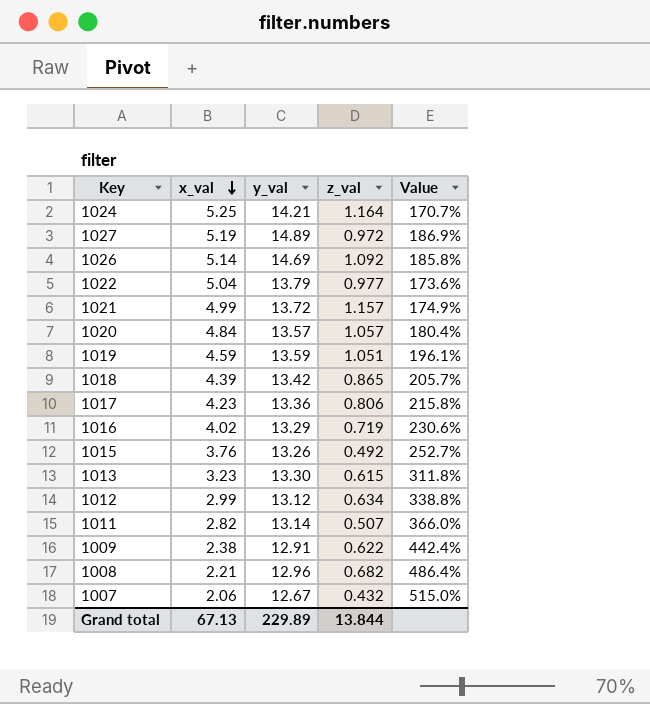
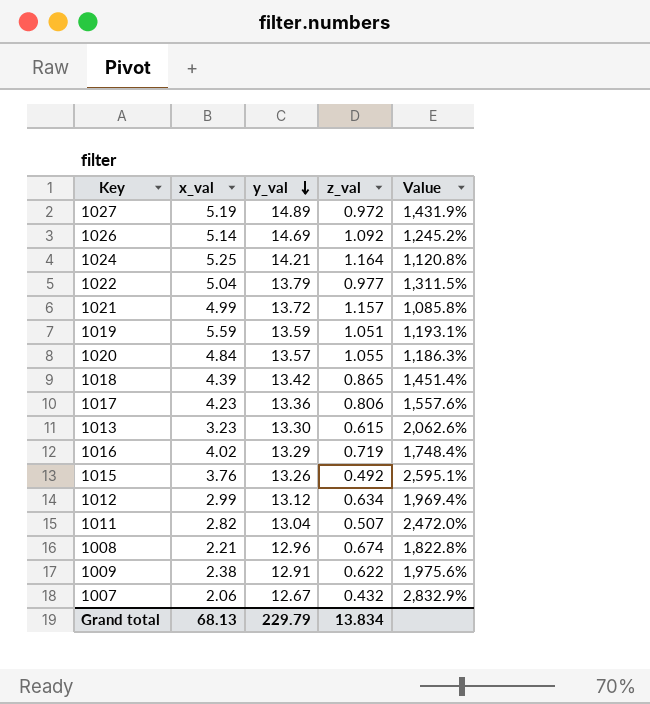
row order: x_val descending -> y_val descending
column Value | formula: ([y_val] - [x_val]) / [x_val] -> ([y_val] - [z_val]) / [z_val]
1019 | x_val: 4.59 -> 5.59
1020 | z_val: 1.057 -> 1.055
1011 | y_val: 13.14 -> 13.04
1008 | z_val: 0.682 -> 0.674
Grand total | x_val: 67.13 -> 68.13
Grand total | y_val: 229.89 -> 229.79
Grand total | z_val: 13.844 -> 13.834

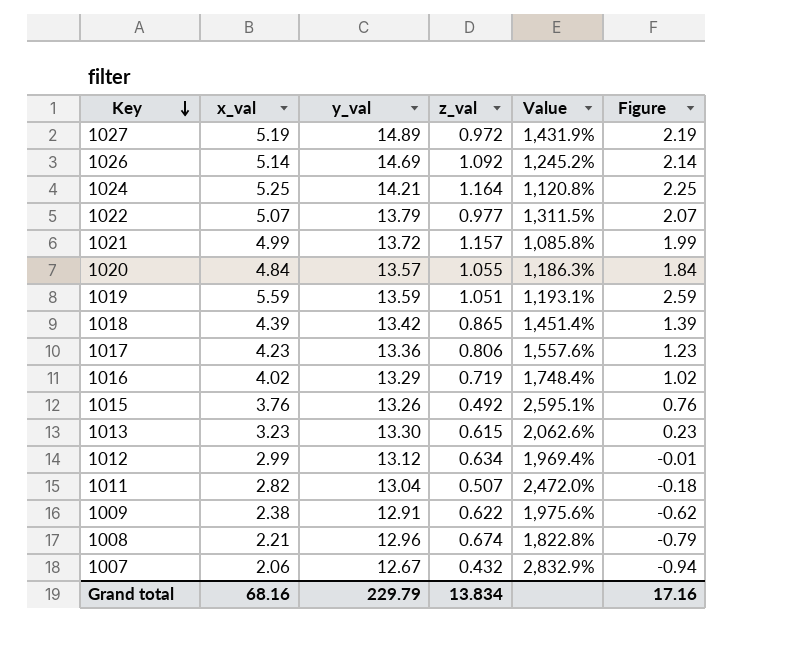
row order: y_val descending -> Key descending
column Figure | formula: none -> [x_val] - 3
1022 | x_val: 5.04 -> 5.07
Grand total | x_val: 68.13 -> 68.16

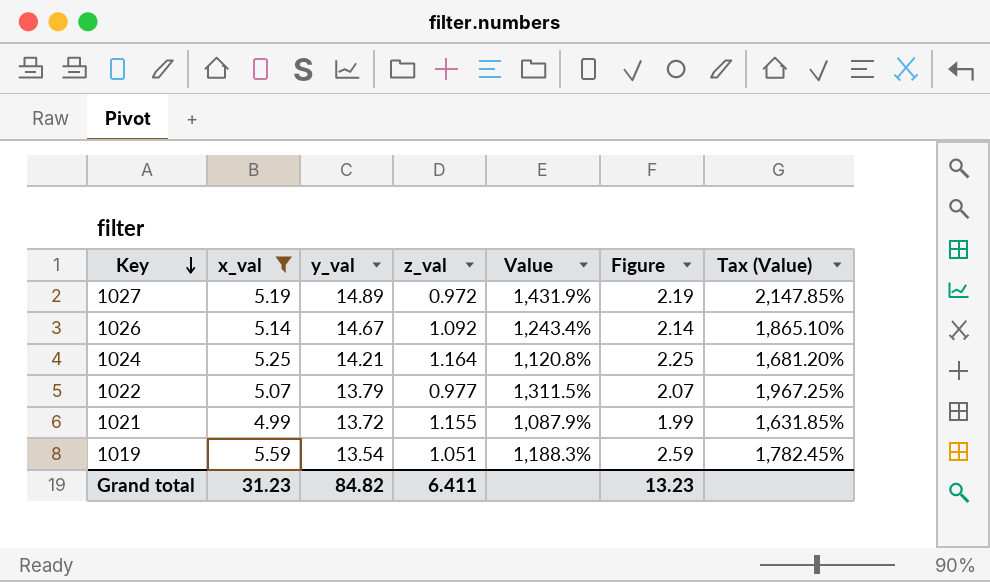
filter: none -> x_val >= 4.99
column Tax (Value) | formula: none -> [Value] * 1.5
1026 | y_val: 14.69 -> 14.67
1026 | Value: 1,245.2% -> 1,243.4%
1021 | z_val: 1.157 -> 1.155
1021 | Value: 1,085.8% -> 1,087.9%
1019 | y_val: 13.59 -> 13.54
1019 | Value: 1,193.1% -> 1,188.3%
Grand total | x_val: 68.16 -> 31.23
Grand total | y_val: 229.79 -> 84.82
Grand total | z_val: 13.834 -> 6.411
Grand total | Figure: 17.16 -> 13.23

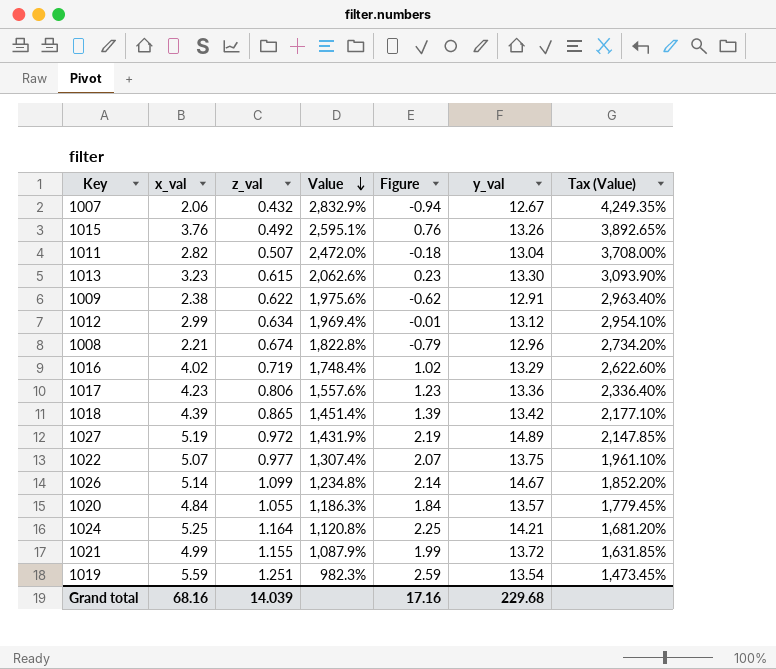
filter: x_val >= 4.99 -> none
row order: Key descending -> Value descending
column y_val | position: 3 -> 6
1022 | Value: 1,311.5% -> 1,307.4%
1022 | y_val: 13.79 -> 13.75
1022 | Tax (Value): 1,967.25% -> 1,961.10%
1026 | z_val: 1.092 -> 1.099
1026 | Value: 1,243.4% -> 1,234.8%
1026 | Tax (Value): 1,865.10% -> 1,852.20%
1019 | z_val: 1.051 -> 1.251
1019 | Value: 1,188.3% -> 982.3%
1019 | Tax (Value): 1,782.45% -> 1,473.45%
Grand total | x_val: 31.23 -> 68.16
Grand total | z_val: 6.411 -> 14.039
Grand total | Figure: 13.23 -> 17.16
Grand total | y_val: 84.82 -> 229.68

